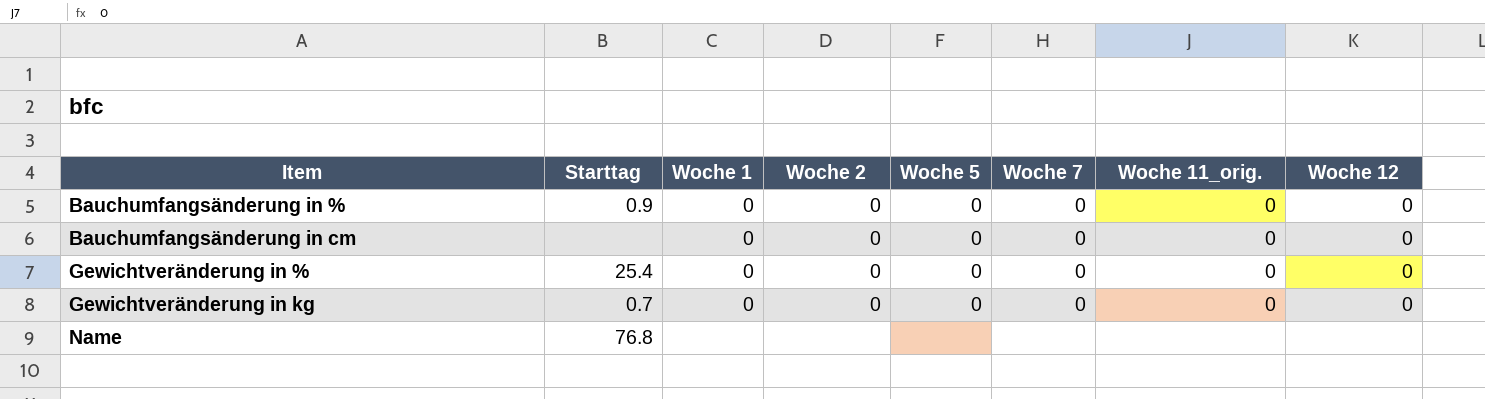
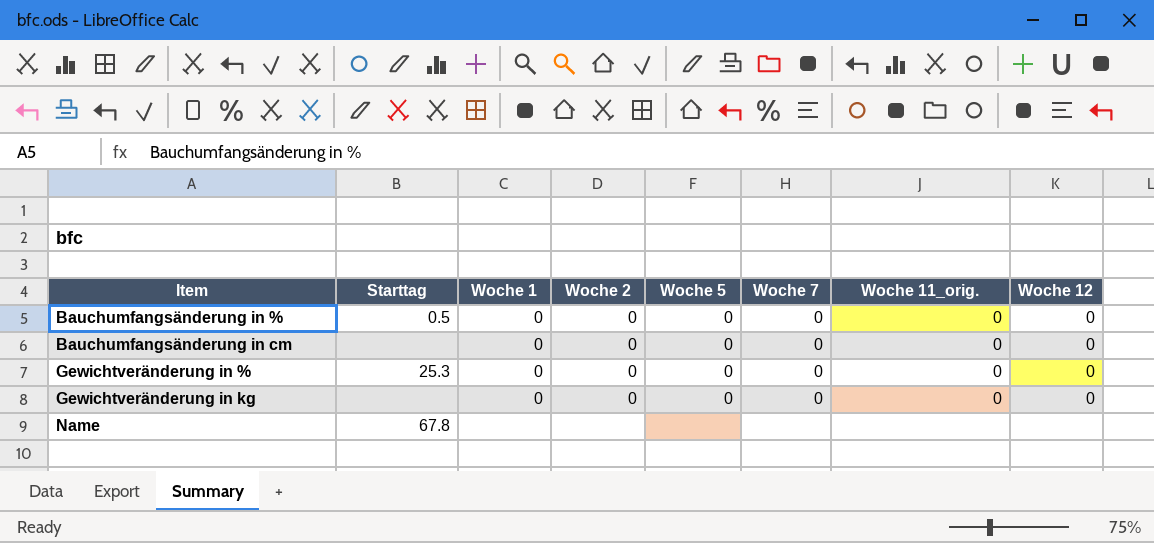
Bauchumfangsänderung in % | Starttag: 0.9 -> 0.5
Gewichtveränderung in % | Starttag: 25.4 -> 25.3
Gewichtveränderung in kg | Starttag: 0.7 -> none
Name | Starttag: 76.8 -> 67.8

